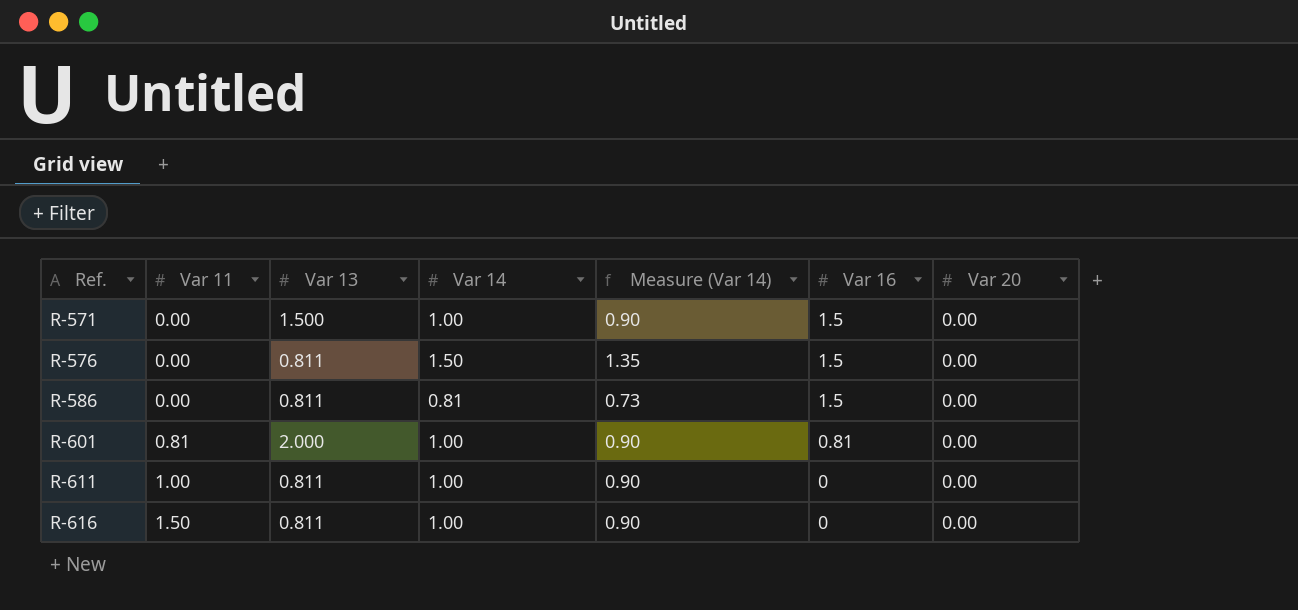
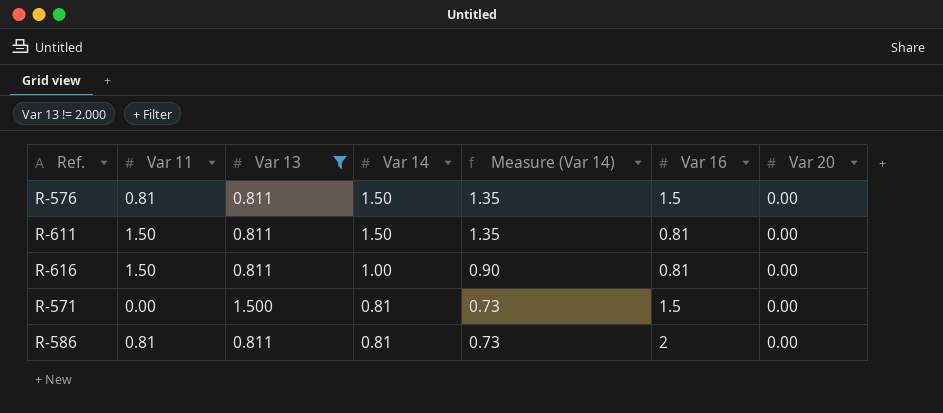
filter: none -> Var 13 != 2.000
row order: Ref. ascending -> Var 14 descending
R-576 | Var 11: 0.00 -> 0.81
R-611 | Var 11: 1.00 -> 1.50
R-611 | Var 14: 1.00 -> 1.50
R-611 | Measure (Var 14): 0.90 -> 1.35
R-611 | Var 16: 0 -> 0.81
R-616 | Var 16: 0 -> 0.81
R-571 | Var 14: 1.00 -> 0.81
R-571 | Measure (Var 14): 0.90 -> 0.73
R-586 | Var 11: 0.00 -> 0.81
R-586 | Var 16: 1.5 -> 2

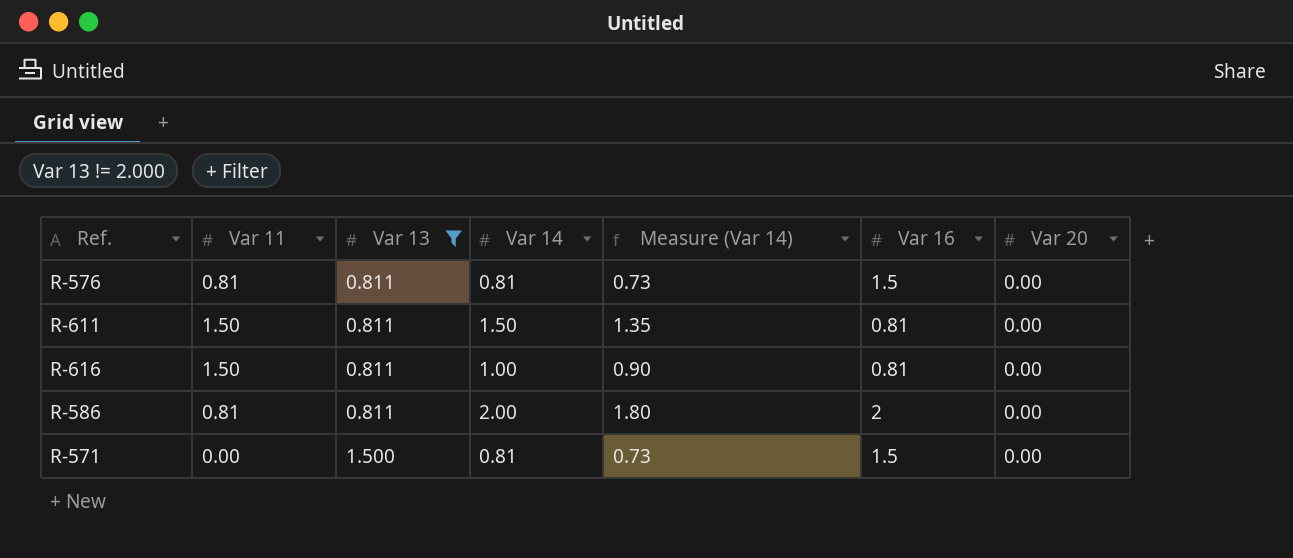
row order: Var 14 descending -> Var 13 ascending
R-576 | Var 14: 1.50 -> 0.81
R-576 | Measure (Var 14): 1.35 -> 0.73
R-586 | Var 14: 0.81 -> 2.00
R-586 | Measure (Var 14): 0.73 -> 1.80

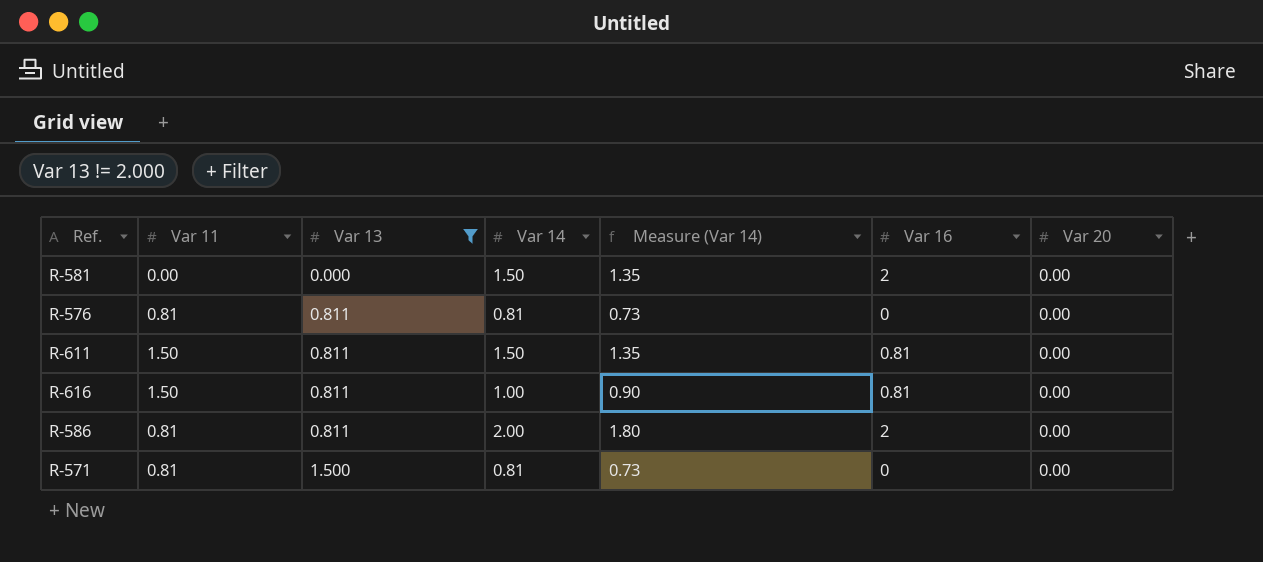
row R-581: none -> 0.00 | 0.000 | 1.50 | 1.35 | 2 | 0.00
R-576 | Var 16: 1.5 -> 0
R-571 | Var 11: 0.00 -> 0.81
R-571 | Var 16: 1.5 -> 0

